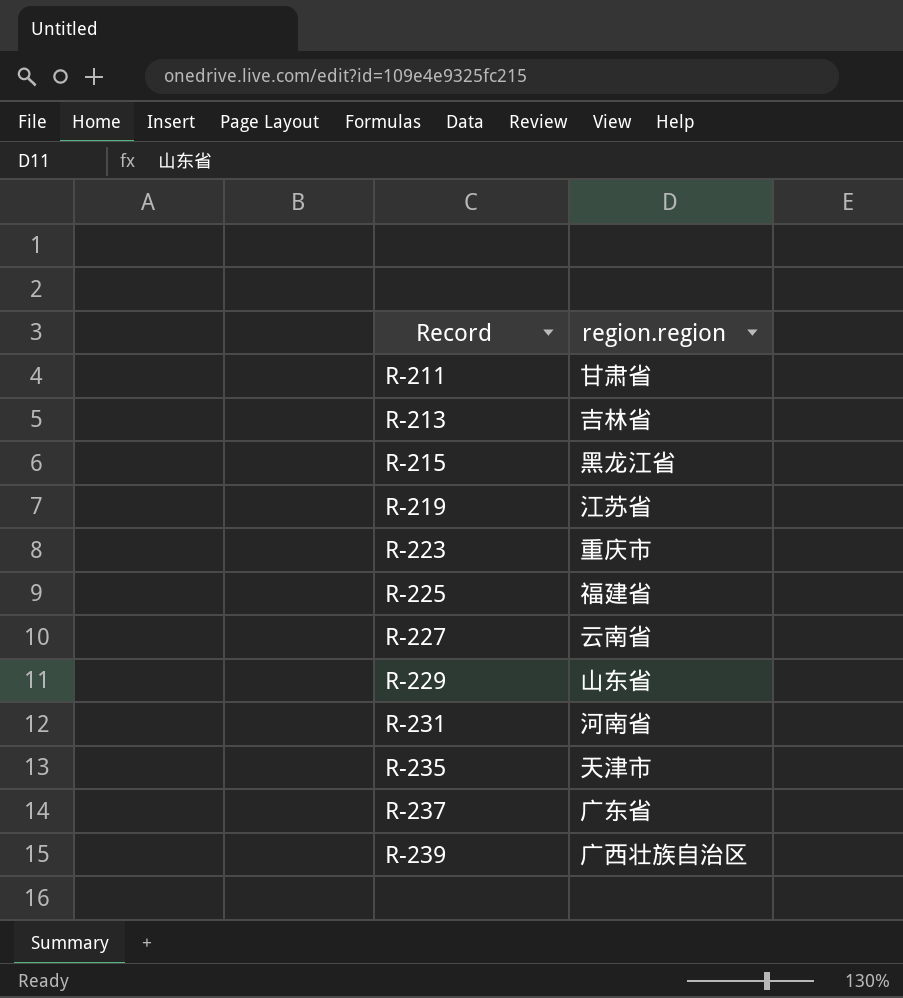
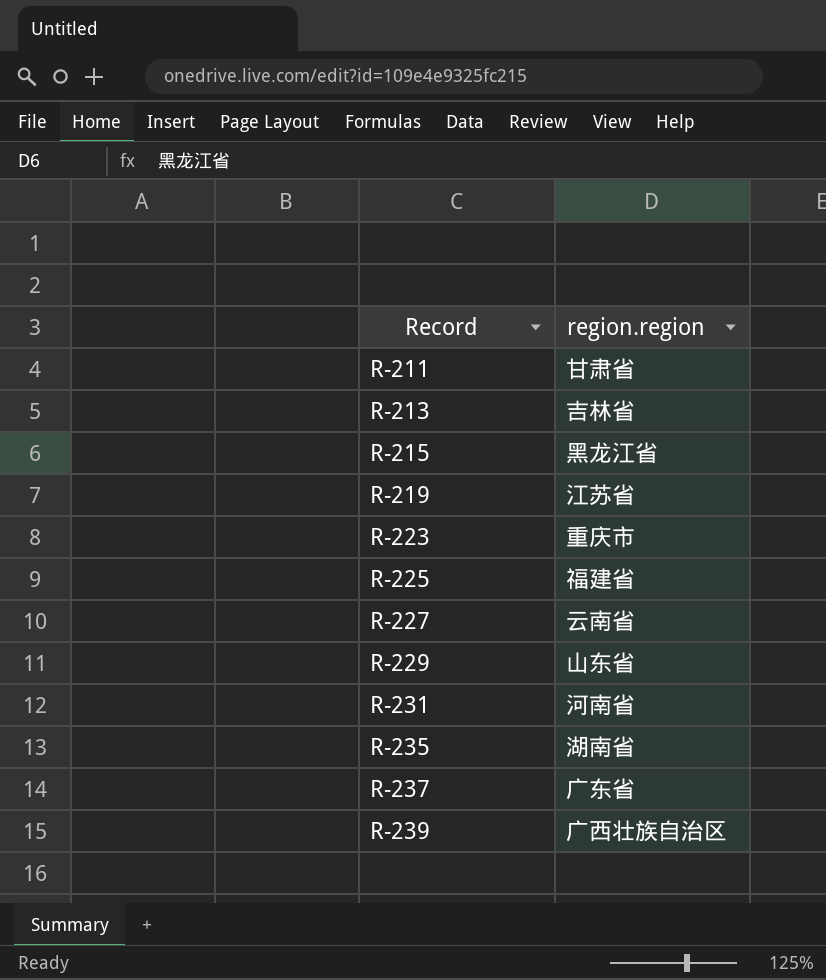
R-235 | region.region: 天津市 -> 湖南省

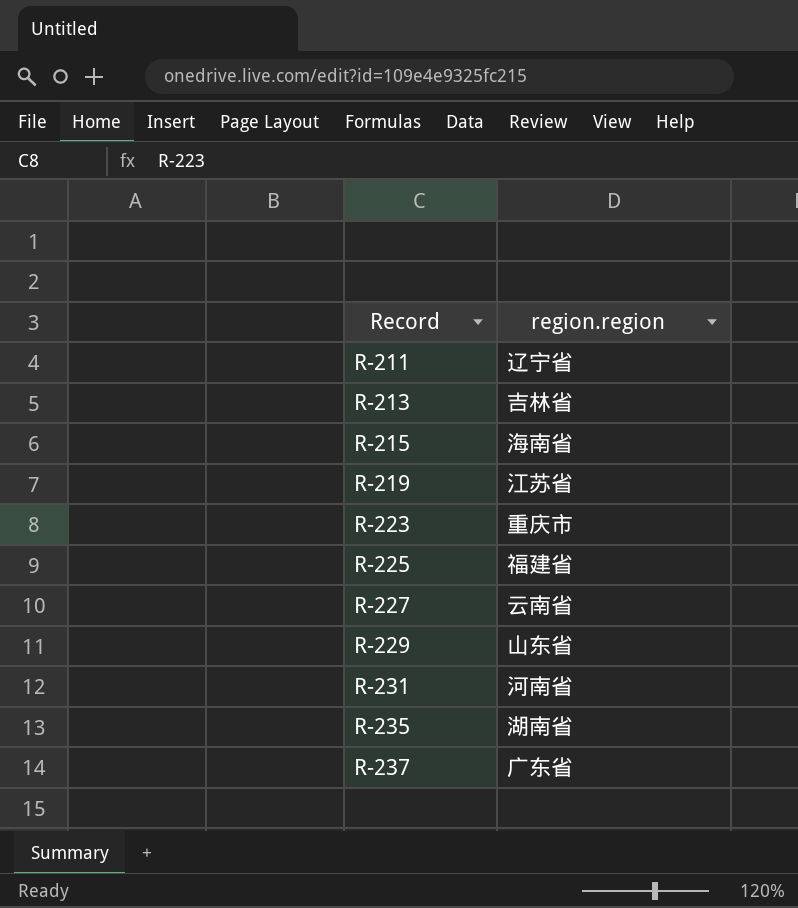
row R-239: 广西壮族自治区 -> none
R-211 | region.region: 甘肃省 -> 辽宁省
R-215 | region.region: 黑龙江省 -> 海南省

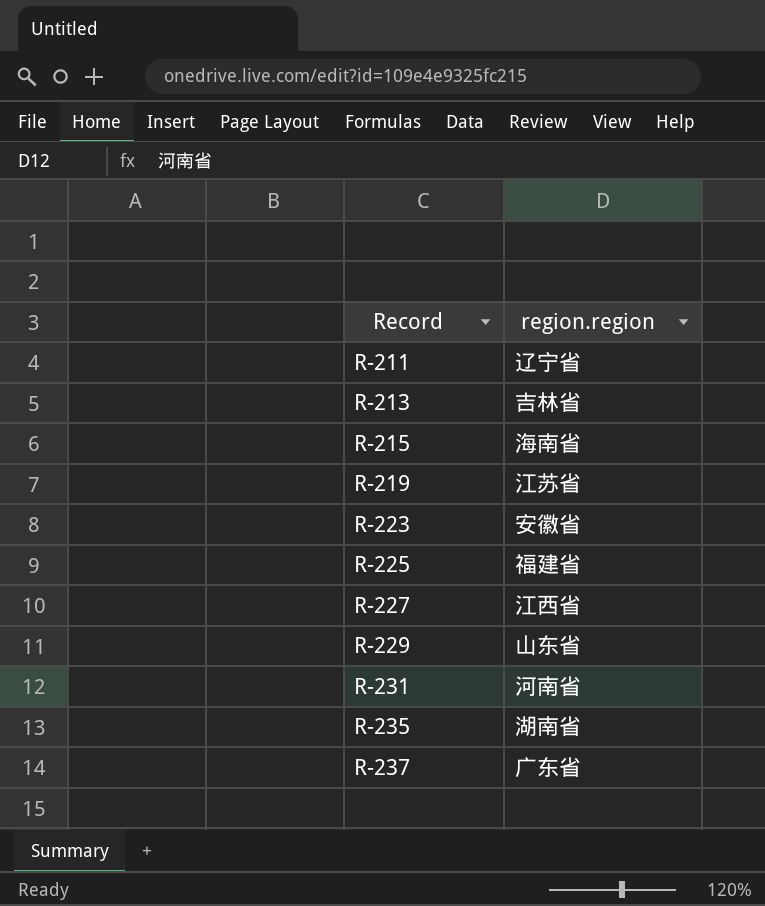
R-223 | region.region: 重庆市 -> 安徽省
R-227 | region.region: 云南省 -> 江西省

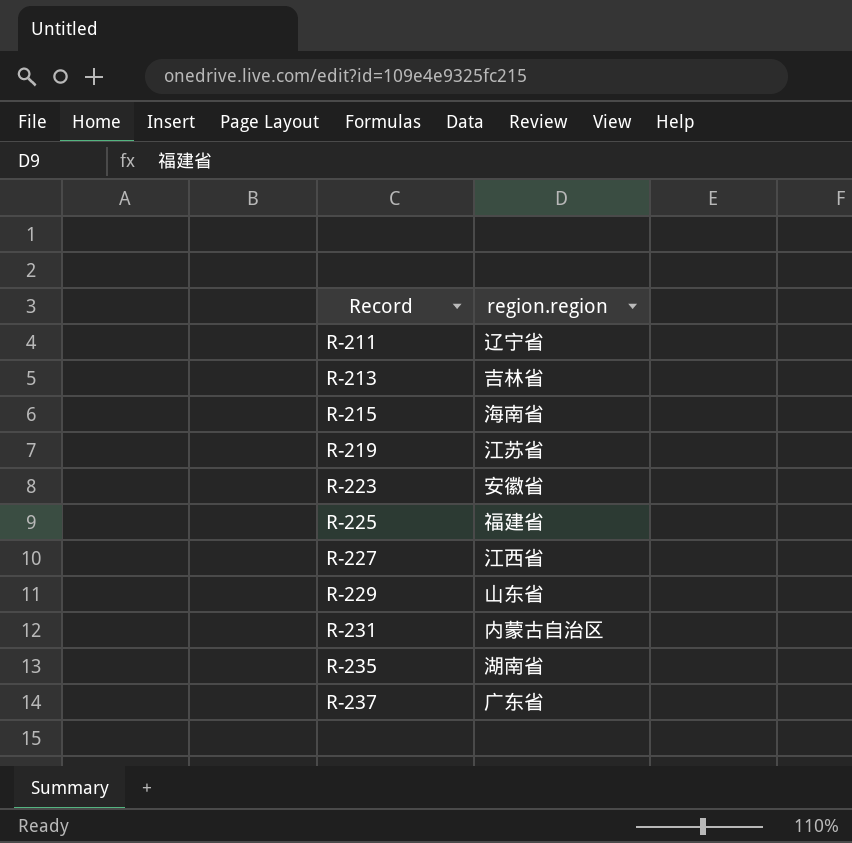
R-231 | region.region: 河南省 -> 内蒙古自治区

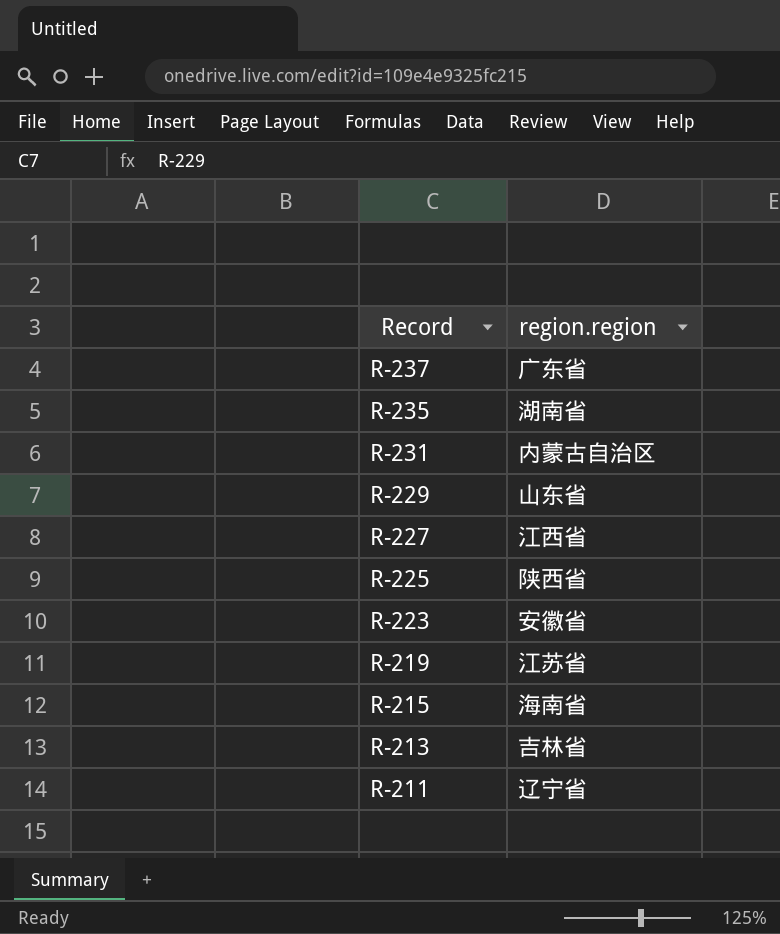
row order: Record ascending -> Record descending
R-225 | region.region: 福建省 -> 陕西省

